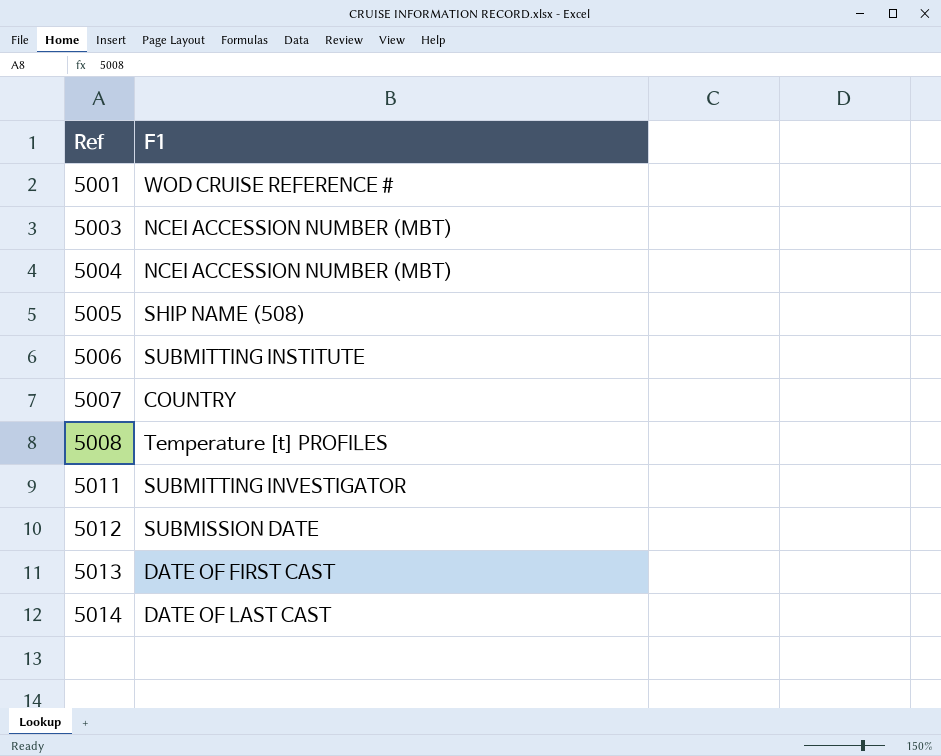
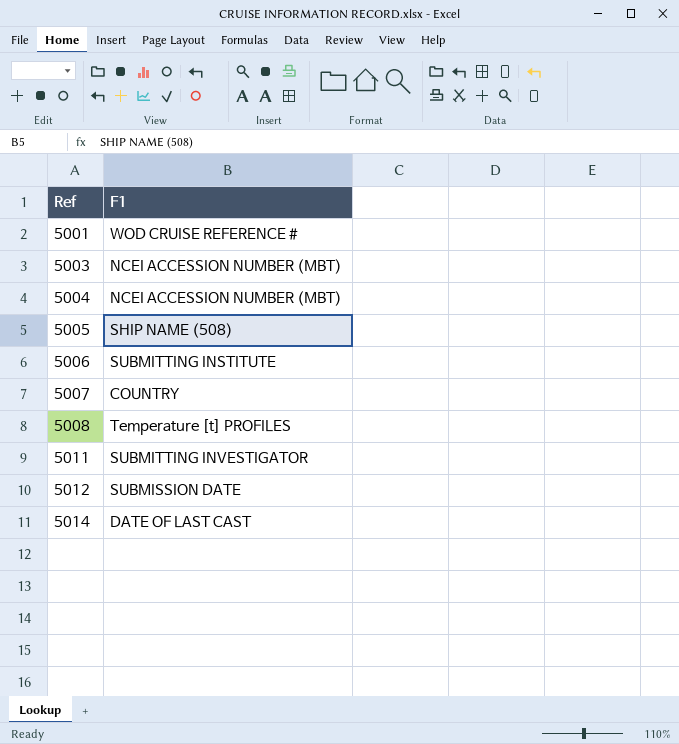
row 5013: DATE OF FIRST CAST -> none

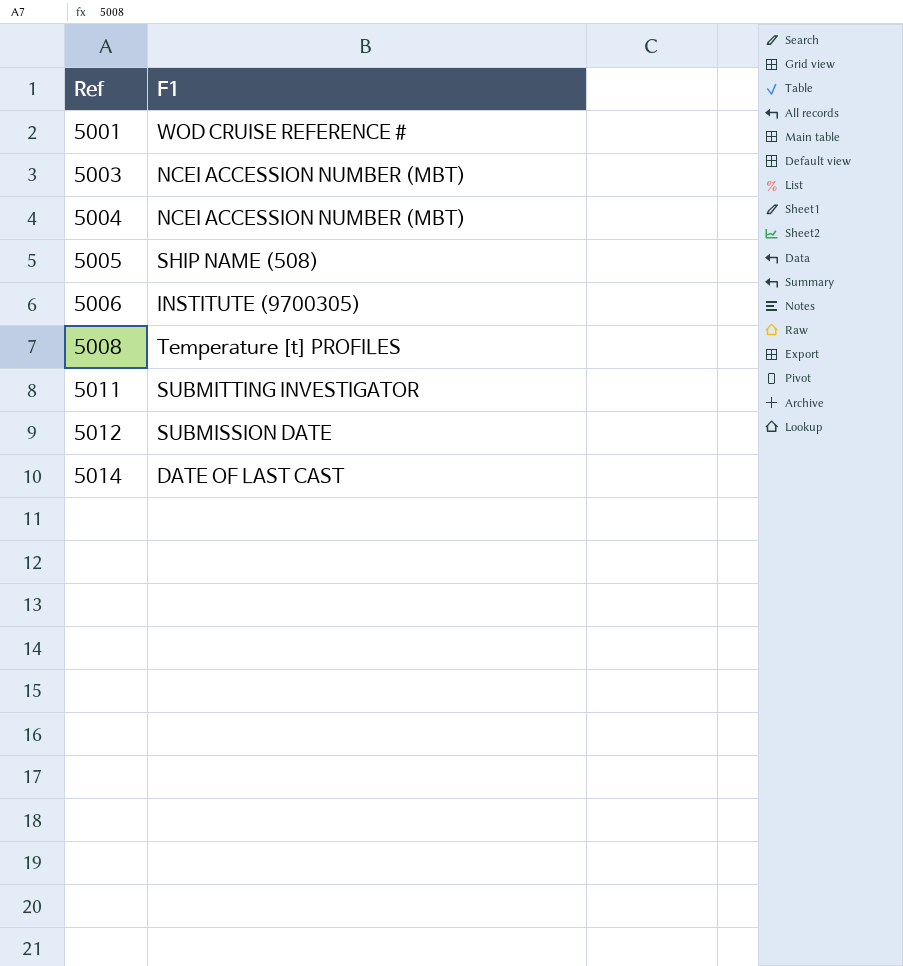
row 5007: COUNTRY -> none
5006 | F1: SUBMITTING INSTITUTE -> INSTITUTE (9700305)

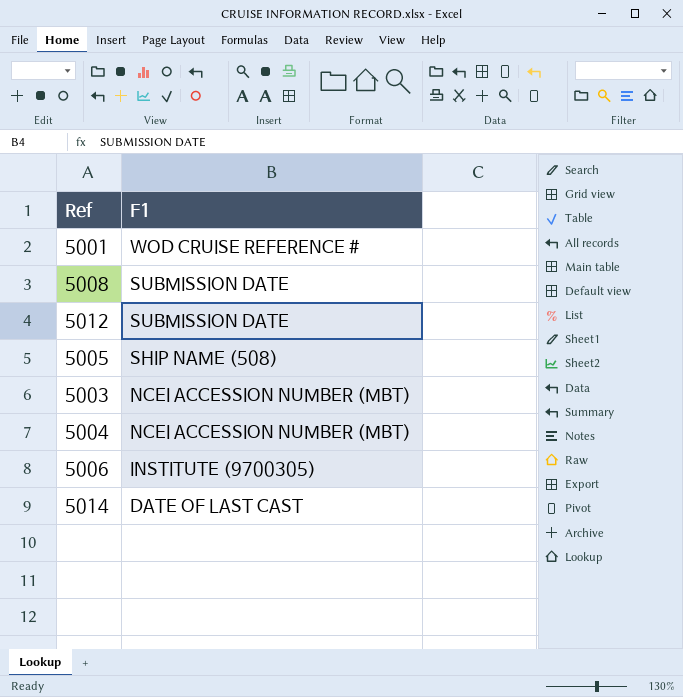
row order: Ref ascending -> F1 descending
row 5011: SUBMITTING INVESTIGATOR -> none
5008 | F1: Temperature [t] PROFILES -> SUBMISSION DATE

